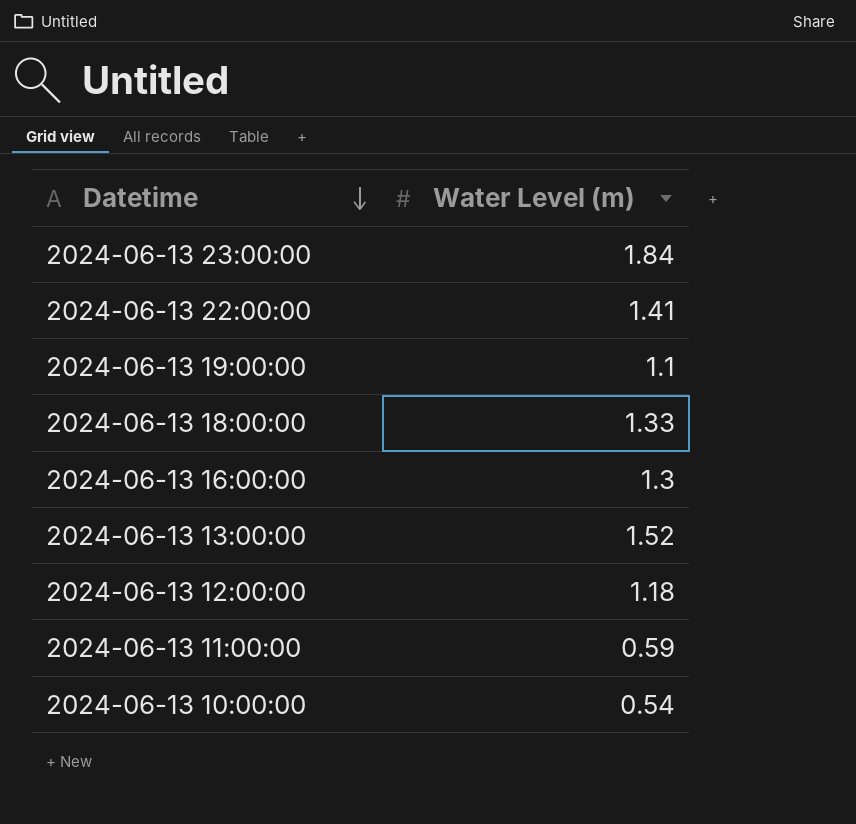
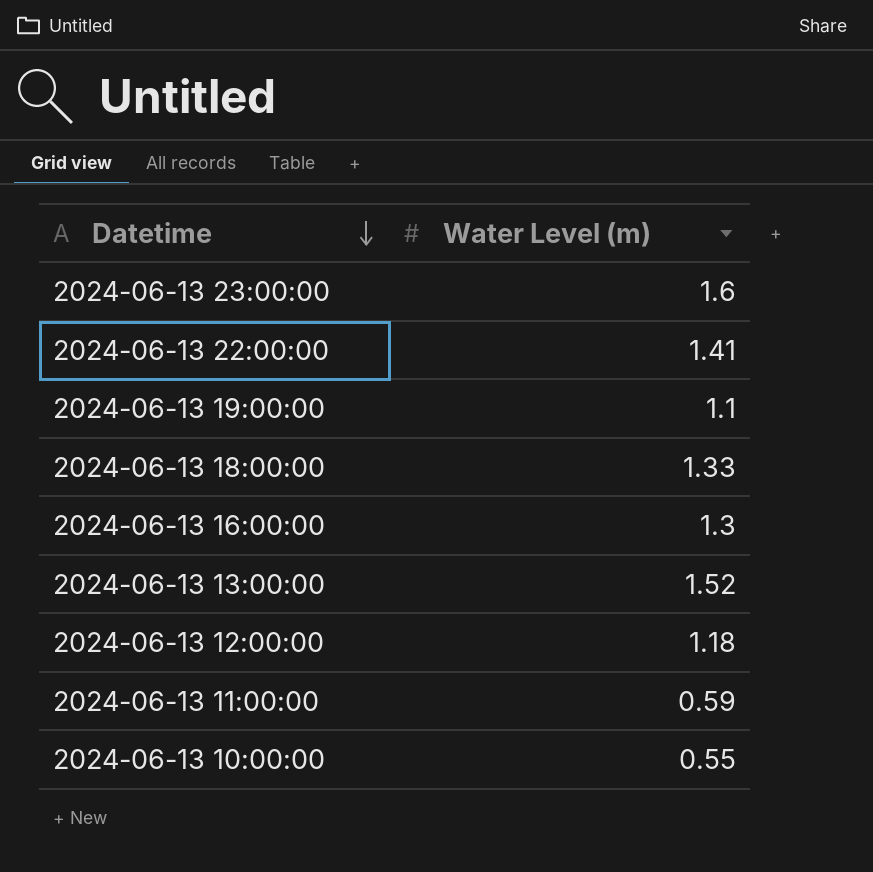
2024-06-13 23:00:00 | Water Level (m): 1.84 -> 1.6
2024-06-13 10:00:00 | Water Level (m): 0.54 -> 0.55

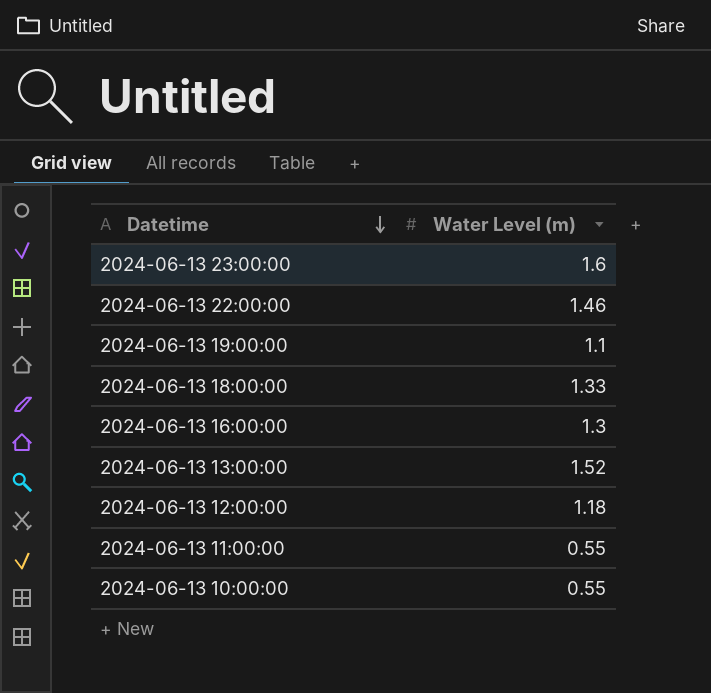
2024-06-13 22:00:00 | Water Level (m): 1.41 -> 1.46
2024-06-13 11:00:00 | Water Level (m): 0.59 -> 0.55

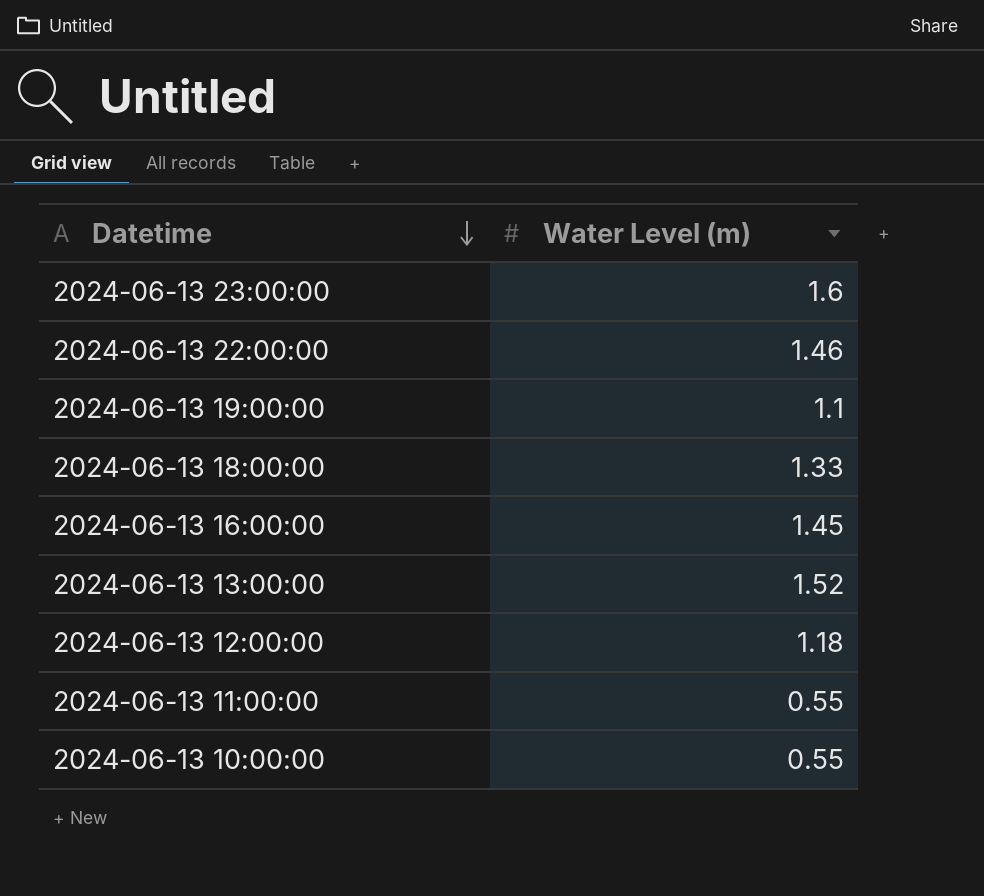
2024-06-13 16:00:00 | Water Level (m): 1.3 -> 1.45

